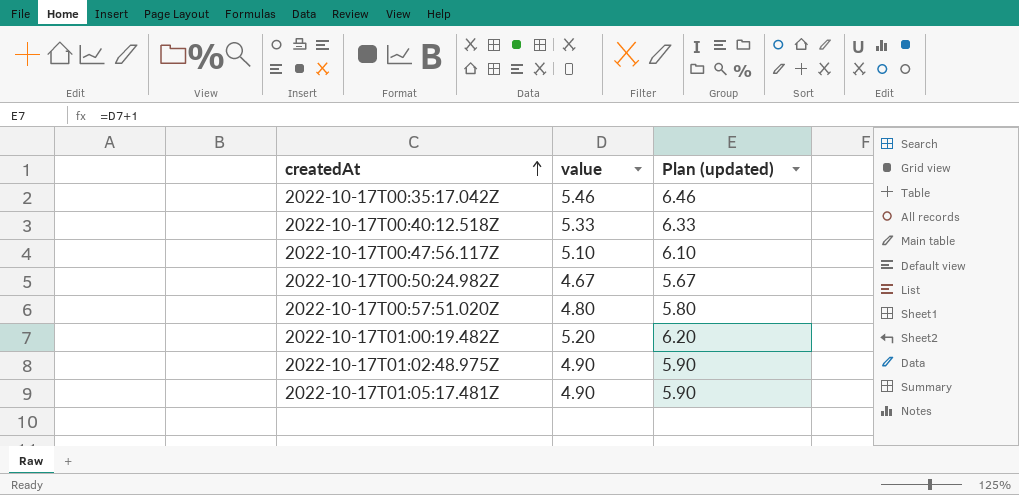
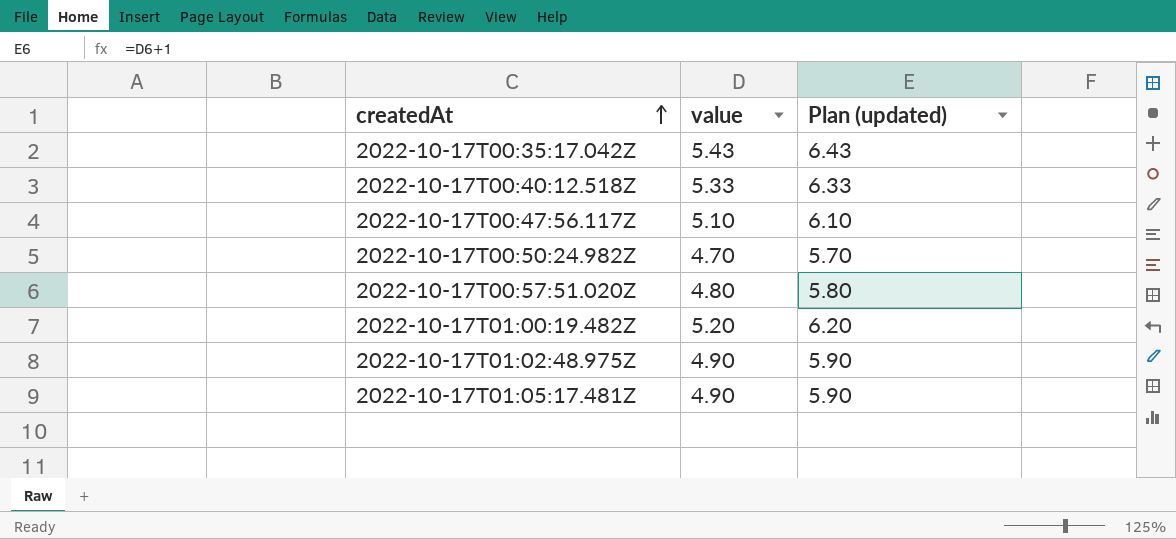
2022-10-17T00:35:17.042Z | value: 5.46 -> 5.43
2022-10-17T00:35:17.042Z | Plan (updated): 6.46 -> 6.43
2022-10-17T00:50:24.982Z | value: 4.67 -> 4.70
2022-10-17T00:50:24.982Z | Plan (updated): 5.67 -> 5.70

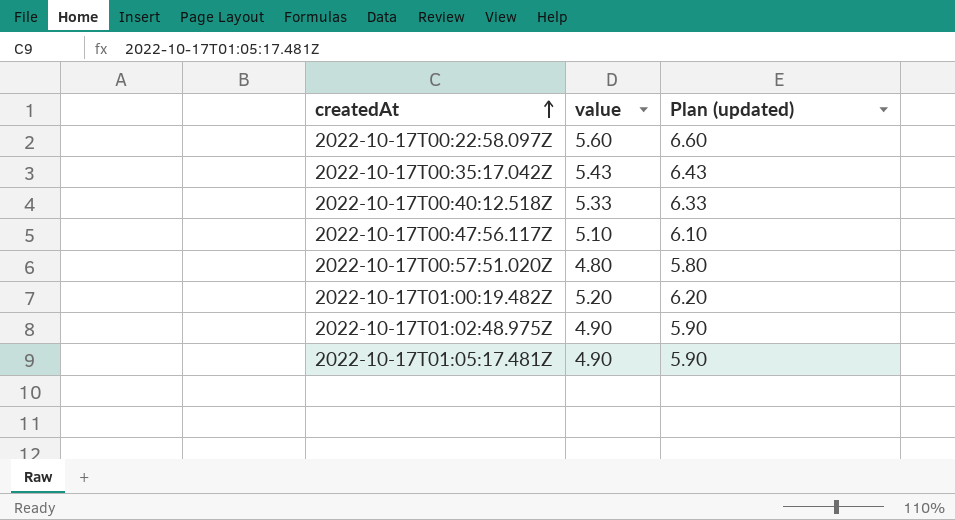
row 2022-10-17T00:50:24.982Z: 4.70 | 5.70 -> none
row 2022-10-17T00:22:58.097Z: none -> 5.60 | 6.60

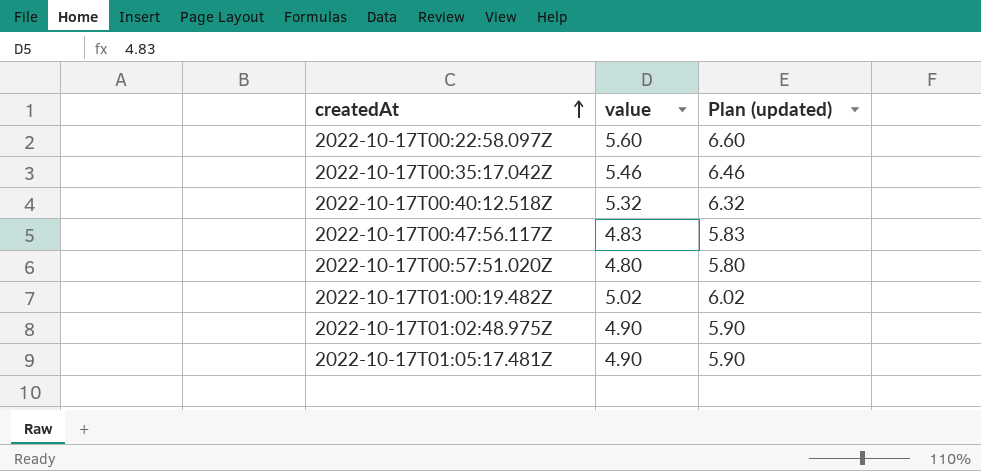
2022-10-17T00:35:17.042Z | value: 5.43 -> 5.46
2022-10-17T00:35:17.042Z | Plan (updated): 6.43 -> 6.46
2022-10-17T00:40:12.518Z | value: 5.33 -> 5.32
2022-10-17T00:40:12.518Z | Plan (updated): 6.33 -> 6.32
2022-10-17T00:47:56.117Z | value: 5.10 -> 4.83
2022-10-17T00:47:56.117Z | Plan (updated): 6.10 -> 5.83
2022-10-17T01:00:19.482Z | value: 5.20 -> 5.02
2022-10-17T01:00:19.482Z | Plan (updated): 6.20 -> 6.02

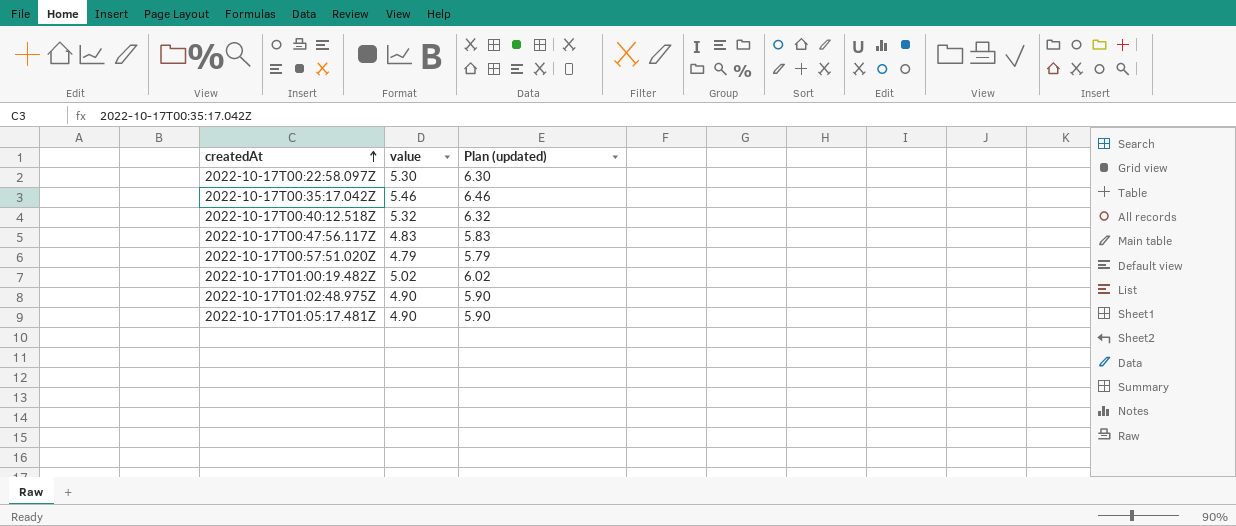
2022-10-17T00:22:58.097Z | value: 5.60 -> 5.30
2022-10-17T00:22:58.097Z | Plan (updated): 6.60 -> 6.30
2022-10-17T00:57:51.020Z | value: 4.80 -> 4.79
2022-10-17T00:57:51.020Z | Plan (updated): 5.80 -> 5.79

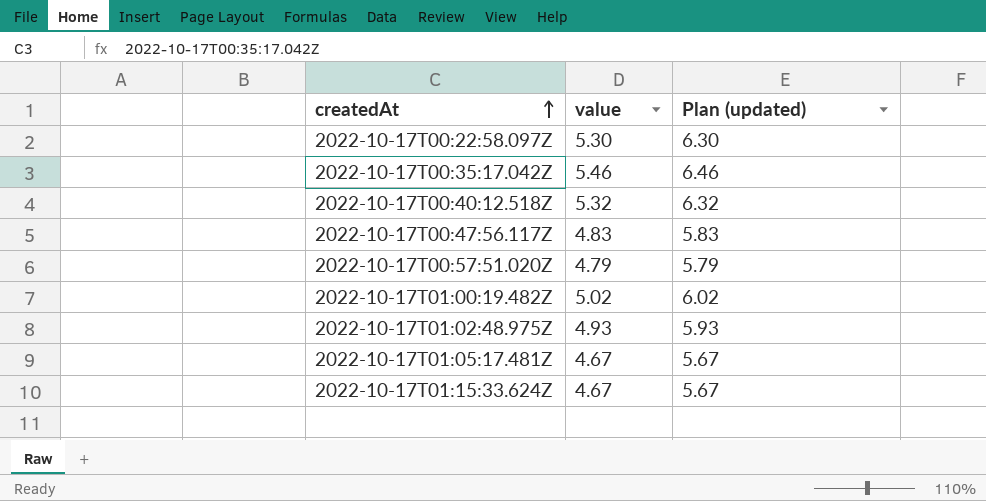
2022-10-17T01:02:48.975Z | value: 4.90 -> 4.93
2022-10-17T01:02:48.975Z | Plan (updated): 5.90 -> 5.93
2022-10-17T01:05:17.481Z | value: 4.90 -> 4.67
2022-10-17T01:05:17.481Z | Plan (updated): 5.90 -> 5.67
row 2022-10-17T01:15:33.624Z: none -> 4.67 | 5.67

